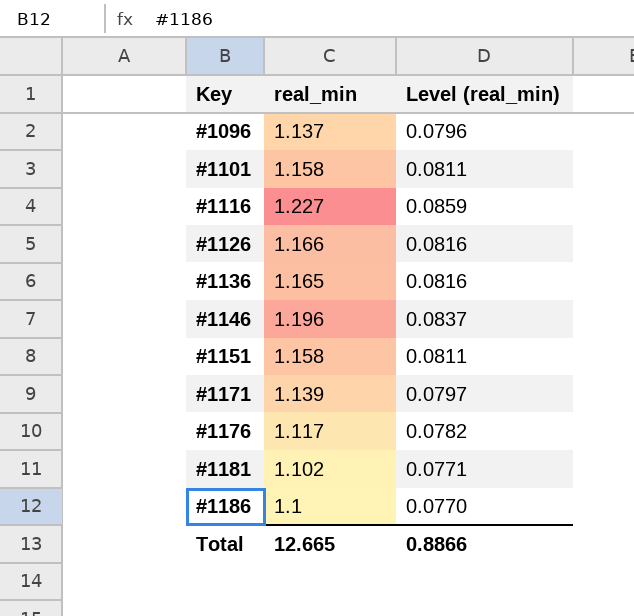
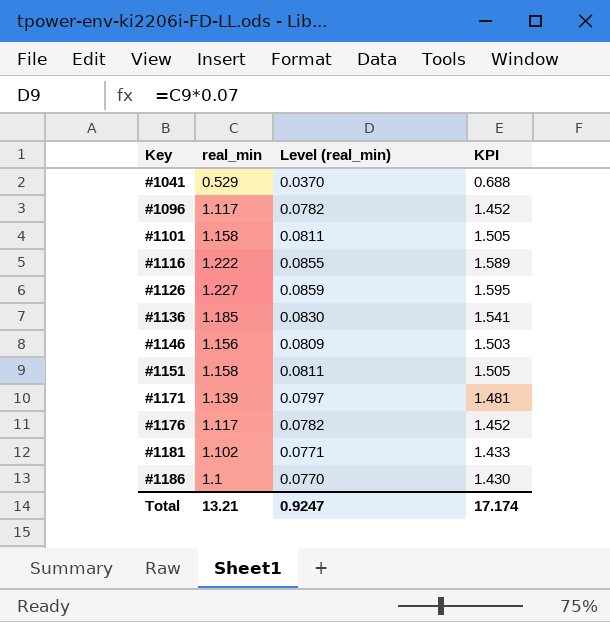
column KPI | formula: none -> [real_min] * 1.3
row #1041: none -> 0.529 | 0.0370 | 0.688
#1096 | real_min: 1.137 -> 1.117
#1096 | Level (real_min): 0.0796 -> 0.0782
#1116 | real_min: 1.227 -> 1.222
#1116 | Level (real_min): 0.0859 -> 0.0855
#1126 | real_min: 1.166 -> 1.227
#1126 | Level (real_min): 0.0816 -> 0.0859
#1136 | real_min: 1.165 -> 1.185
#1136 | Level (real_min): 0.0816 -> 0.0830
#1146 | real_min: 1.196 -> 1.156
#1146 | Level (real_min): 0.0837 -> 0.0809
Total | real_min: 12.665 -> 13.21
Total | Level (real_min): 0.8866 -> 0.9247

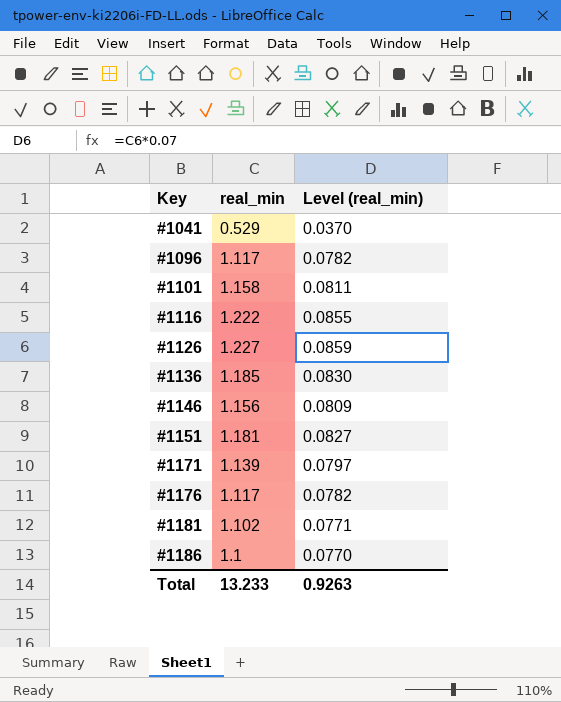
column KPI | formula: [real_min] * 1.3 -> none
#1151 | real_min: 1.158 -> 1.181
#1151 | Level (real_min): 0.0811 -> 0.0827
Total | real_min: 13.21 -> 13.233
Total | Level (real_min): 0.9247 -> 0.9263

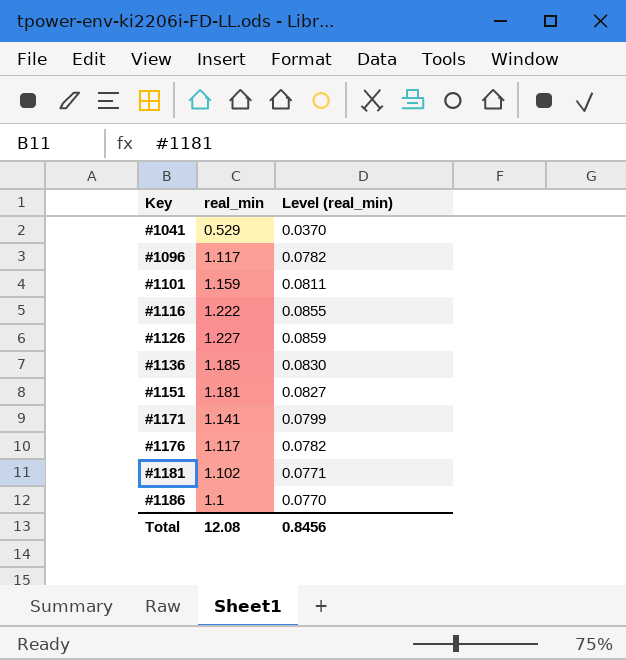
row #1146: 1.156 | 0.0809 -> none
#1101 | real_min: 1.158 -> 1.159
#1171 | real_min: 1.139 -> 1.141
#1171 | Level (real_min): 0.0797 -> 0.0799
Total | real_min: 13.233 -> 12.08
Total | Level (real_min): 0.9263 -> 0.8456

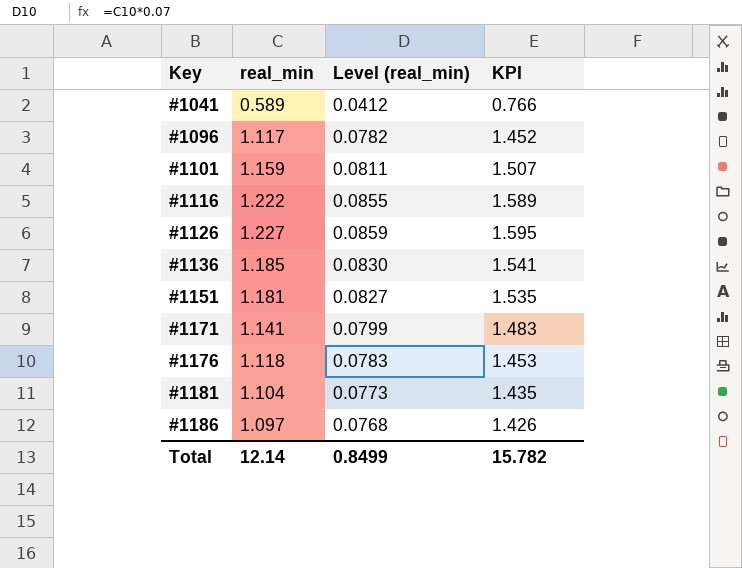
column KPI | formula: none -> [real_min] * 1.3
#1041 | real_min: 0.529 -> 0.589
#1041 | Level (real_min): 0.0370 -> 0.0412
#1176 | real_min: 1.117 -> 1.118
#1176 | Level (real_min): 0.0782 -> 0.0783
#1181 | real_min: 1.102 -> 1.104
#1181 | Level (real_min): 0.0771 -> 0.0773
#1186 | real_min: 1.1 -> 1.097
#1186 | Level (real_min): 0.0770 -> 0.0768
Total | real_min: 12.08 -> 12.14
Total | Level (real_min): 0.8456 -> 0.8499

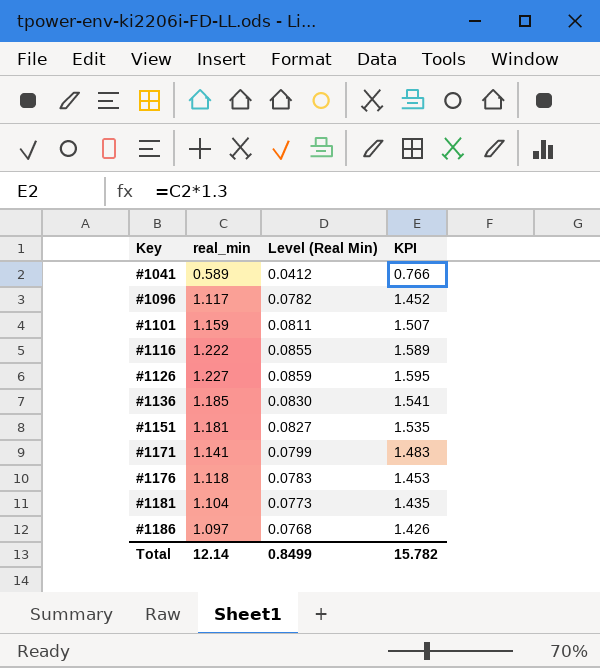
column name: Level (real_min) -> Level (Real Min)

